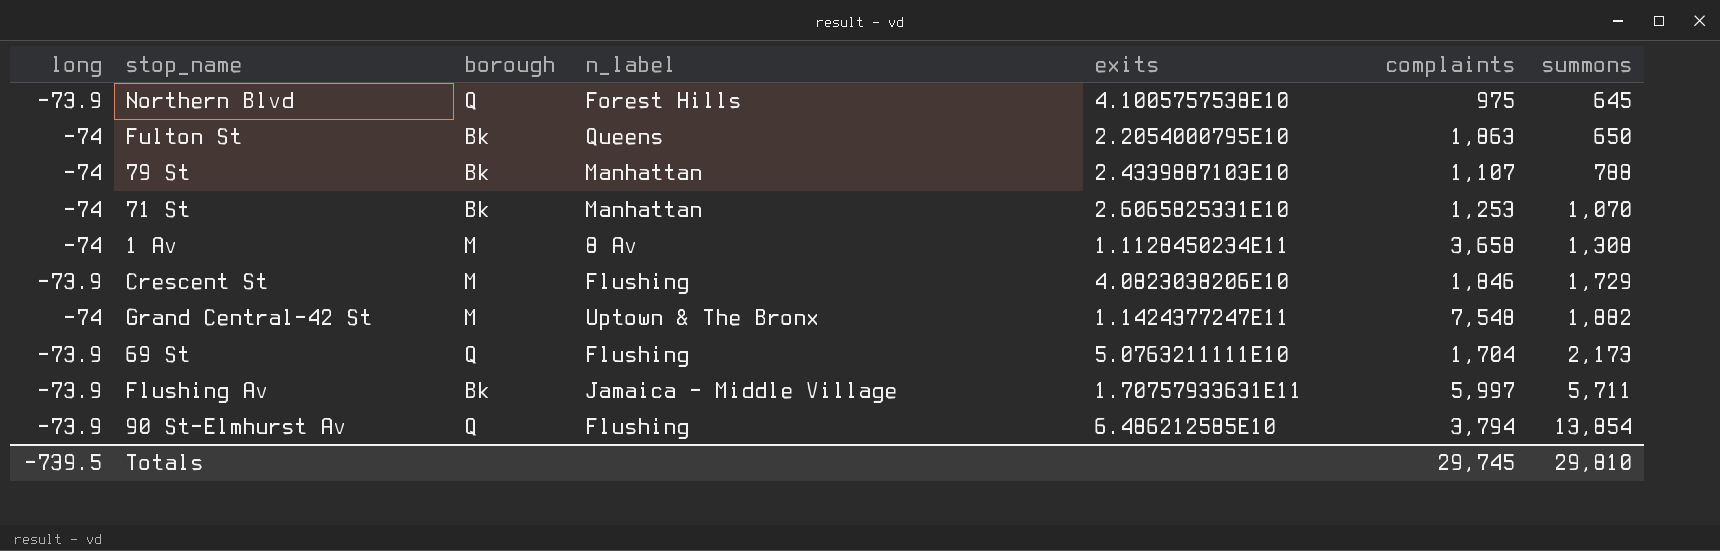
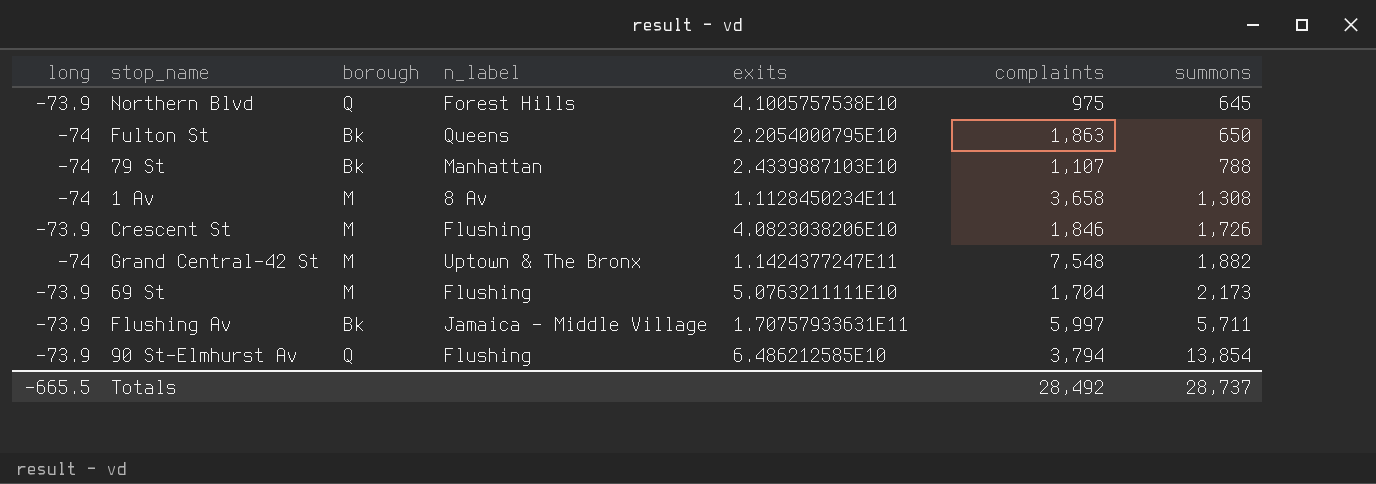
row 71 St: -74 | Bk | Manhattan | 2.6065825331E10 | 1,253 | 1,070 -> none
Crescent St | summons: 1,729 -> 1,726
69 St | borough: Q -> M
Totals | long: -739.5 -> -665.5
Totals | complaints: 29,745 -> 28,492
Totals | summons: 29,810 -> 28,737

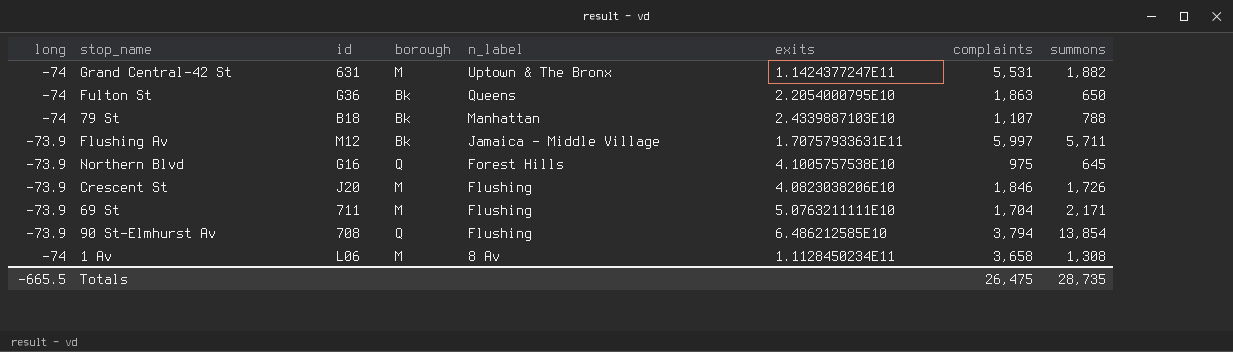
row order: summons ascending -> n_label descending
column id | position: none -> 3
Grand Central-42 St | complaints: 7,548 -> 5,531
69 St | summons: 2,173 -> 2,171
Totals | complaints: 28,492 -> 26,475
Totals | summons: 28,737 -> 28,735

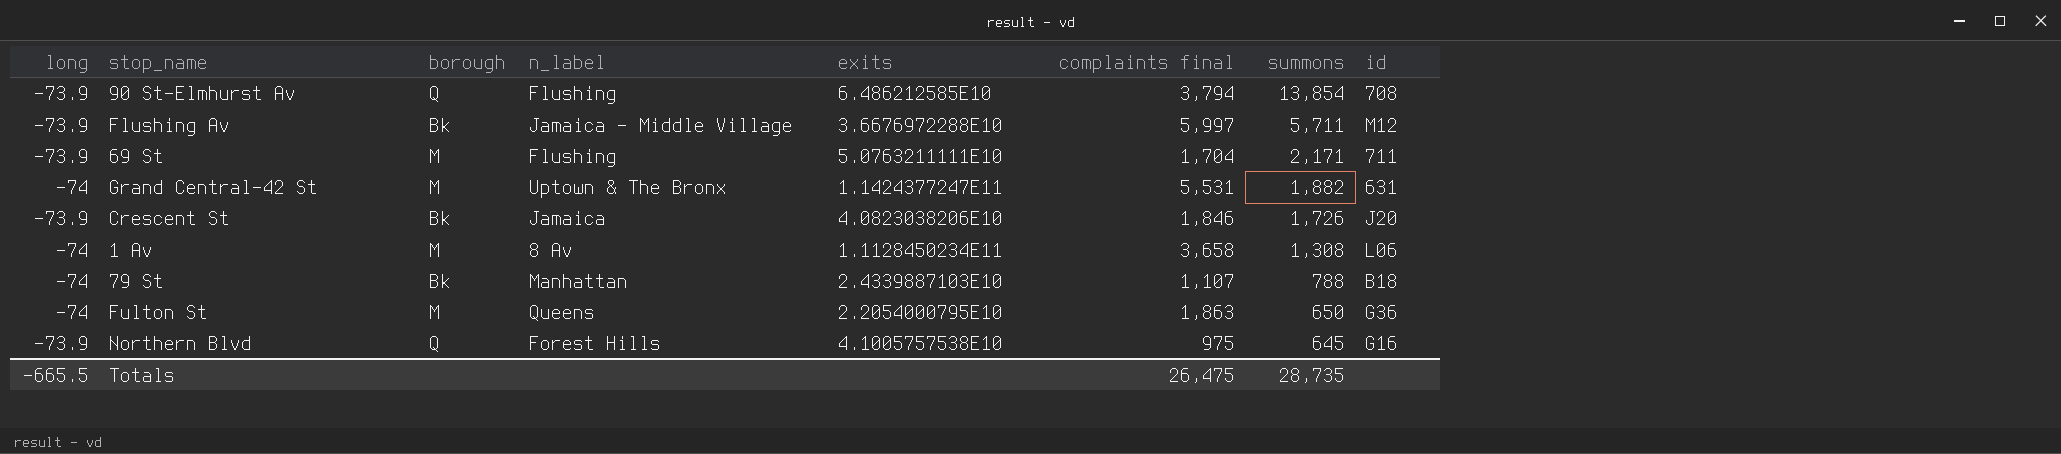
row order: n_label descending -> summons descending
column name: complaints -> complaints final
column id | position: 3 -> 8
Flushing Av | exits: 1.70757933631E11 -> 3.6676972288E10
Crescent St | borough: M -> Bk
Crescent St | n_label: Flushing -> Jamaica
Fulton St | borough: Bk -> M

